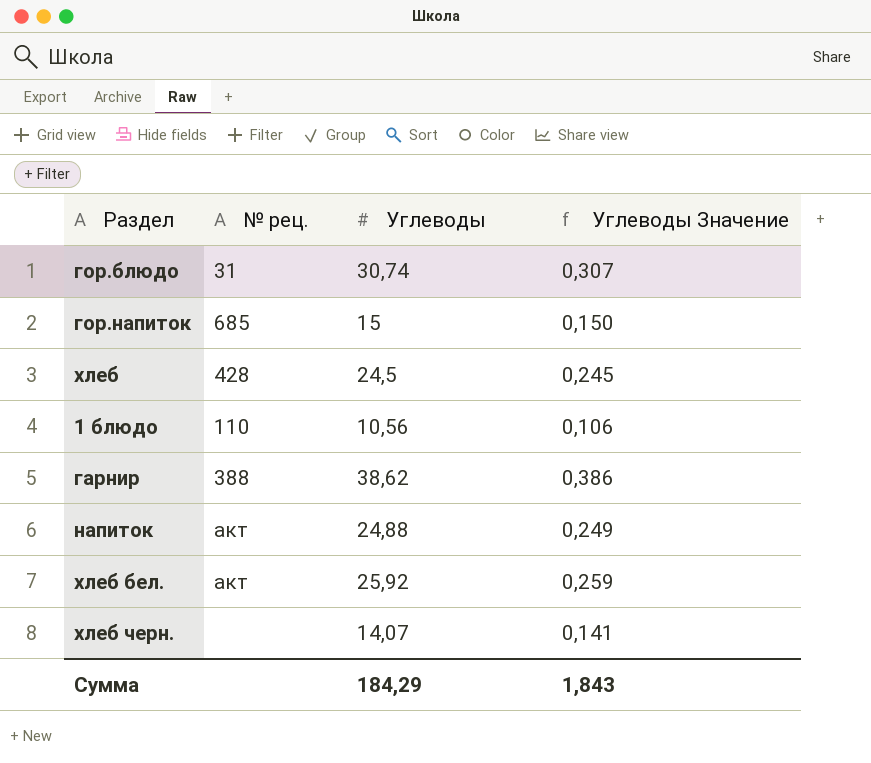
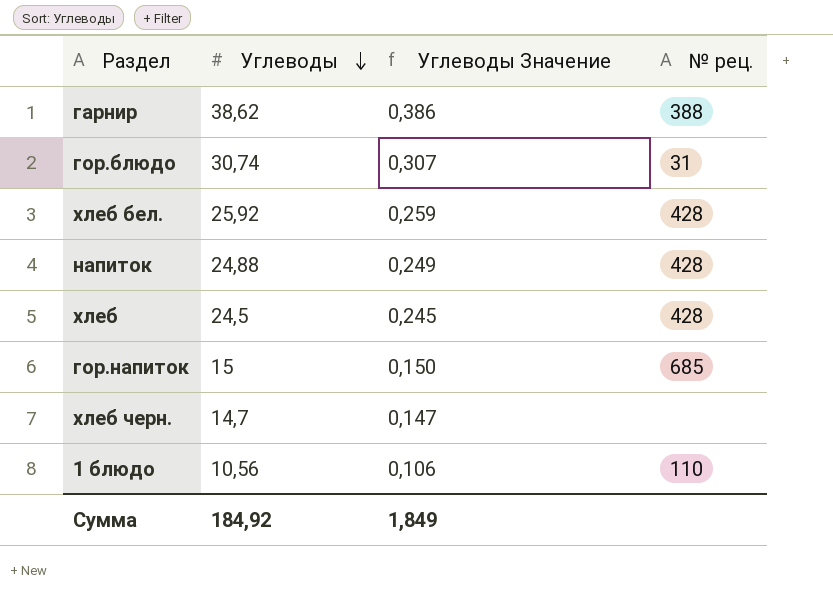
row order: none -> Углеводы descending
column № рец. | position: 2 -> 4
хлеб бел. | № рец.: акт -> 428
напиток | № рец.: акт -> 428
хлеб черн. | Углеводы: 14,07 -> 14,7
хлеб черн. | Углеводы Значение: 0,141 -> 0,147
Сумма | Углеводы: 184,29 -> 184,92
Сумма | Углеводы Значение: 1,843 -> 1,849

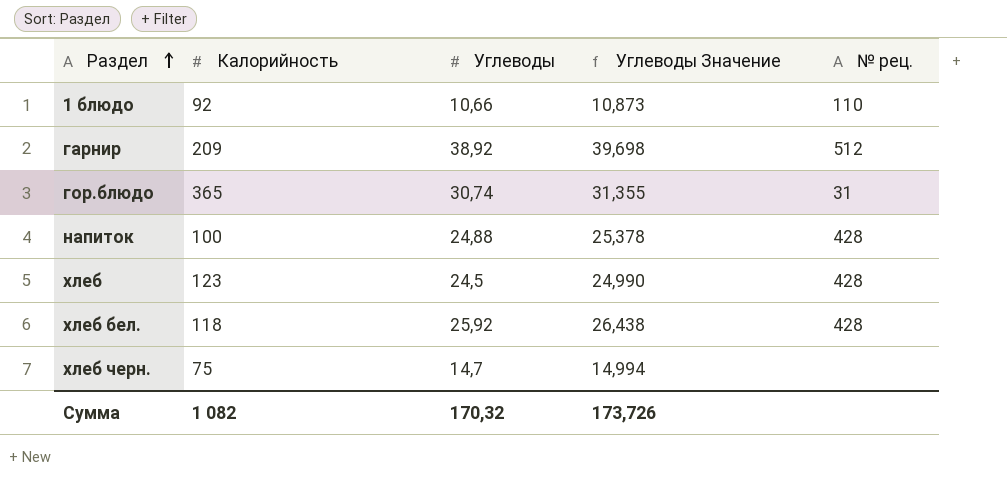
row order: Углеводы descending -> Раздел ascending
column Калорийность | position: none -> 2
column Углеводы Значение | formula: [Углеводы] * 0,01 -> [Углеводы] * 1,02
row гор.напиток: 15 | 0,150 | 685 -> none
1 блюдо | Углеводы: 10,56 -> 10,66
гарнир | Углеводы: 38,62 -> 38,92
гарнир | № рец.: 388 -> 512
Сумма | Углеводы: 184,92 -> 170,32
Сумма | Углеводы Значение: 1,849 -> 173,726

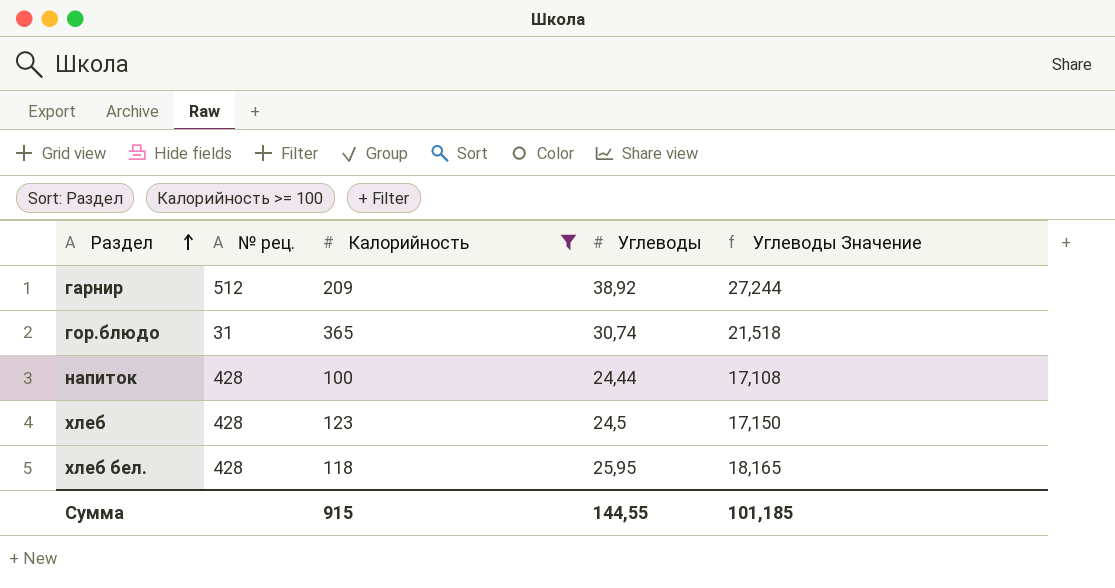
filter: none -> Калорийность >= 100
column № рец. | position: 5 -> 2
column Углеводы Значение | formula: [Углеводы] * 1,02 -> [Углеводы] * 0,7
напиток | Углеводы: 24,88 -> 24,44
хлеб бел. | Углеводы: 25,92 -> 25,95
Сумма | Калорийность: 1 082 -> 915
Сумма | Углеводы: 170,32 -> 144,55
Сумма | Углеводы Значение: 173,726 -> 101,185

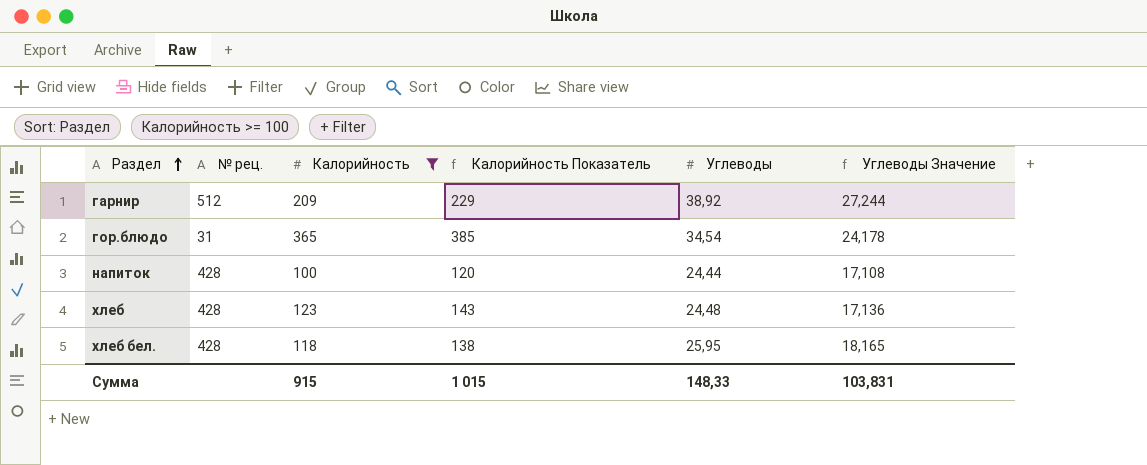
column Калорийность Показатель | formula: none -> [Калорийность] + 20
гор.блюдо | Углеводы: 30,74 -> 34,54
гор.блюдо | Углеводы Значение: 21,518 -> 24,178
хлеб | Углеводы: 24,5 -> 24,48
хлеб | Углеводы Значение: 17,150 -> 17,136
Сумма | Углеводы: 144,55 -> 148,33
Сумма | Углеводы Значение: 101,185 -> 103,831

